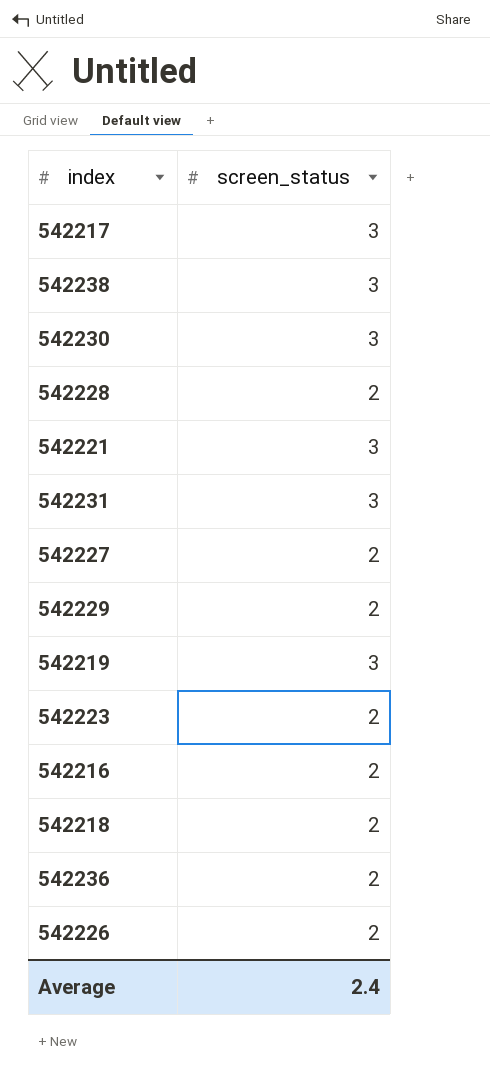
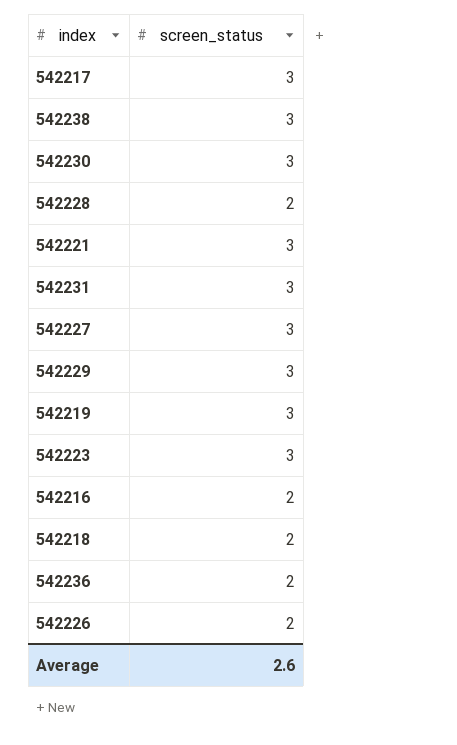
542227 | screen_status: 2 -> 3
542229 | screen_status: 2 -> 3
542223 | screen_status: 2 -> 3
Average | screen_status: 2.4 -> 2.6

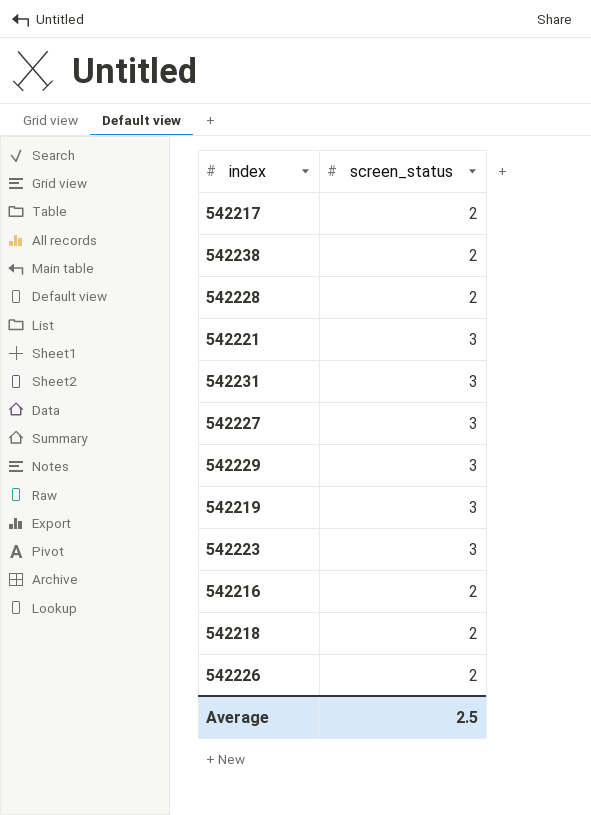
row 542230: 3 -> none
row 542236: 2 -> none
542217 | screen_status: 3 -> 2
542238 | screen_status: 3 -> 2
Average | screen_status: 2.6 -> 2.5

